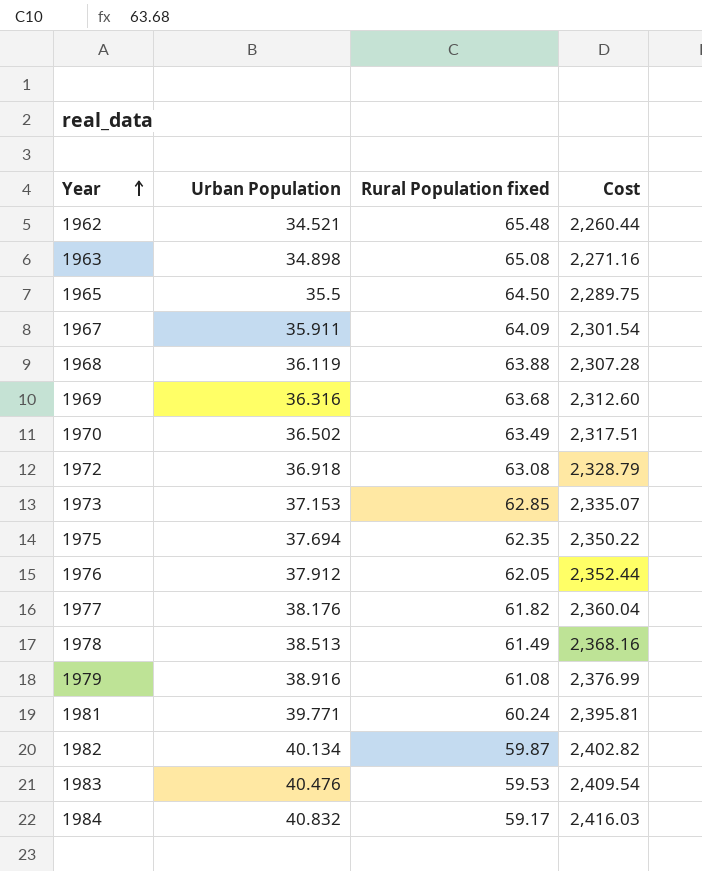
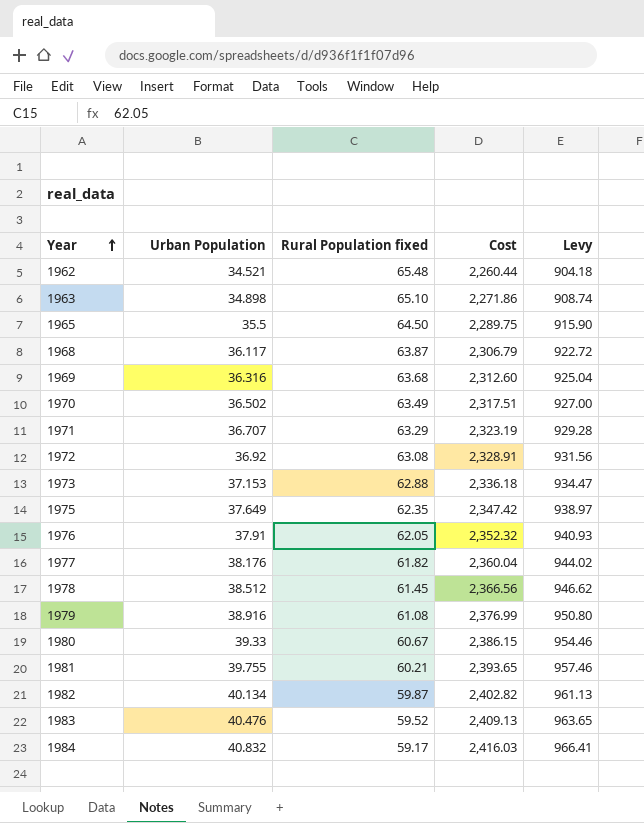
column Levy | formula: none -> [Cost] * 0.4
row 1967: 35.911 | 64.09 | 2,301.54 -> none
1963 | Rural Population fixed: 65.08 -> 65.10
1963 | Cost: 2,271.16 -> 2,271.86
1968 | Urban Population: 36.119 -> 36.117
1968 | Rural Population fixed: 63.88 -> 63.87
1968 | Cost: 2,307.28 -> 2,306.79
row 1971: none -> 36.707 | 63.29 | 2,323.19 | 929.28
1972 | Urban Population: 36.918 -> 36.92
1972 | Cost: 2,328.79 -> 2,328.91
1973 | Rural Population fixed: 62.85 -> 62.88
1973 | Cost: 2,335.07 -> 2,336.18
1975 | Urban Population: 37.694 -> 37.649
1975 | Cost: 2,350.22 -> 2,347.42
1976 | Urban Population: 37.912 -> 37.91
1976 | Cost: 2,352.44 -> 2,352.32
1978 | Urban Population: 38.513 -> 38.512
1978 | Rural Population fixed: 61.49 -> 61.45
1978 | Cost: 2,368.16 -> 2,366.56
row 1980: none -> 39.33 | 60.67 | 2,386.15 | 954.46
1981 | Urban Population: 39.771 -> 39.755
1981 | Rural Population fixed: 60.24 -> 60.21
1981 | Cost: 2,395.81 -> 2,393.65
1983 | Rural Population fixed: 59.53 -> 59.52
1983 | Cost: 2,409.54 -> 2,409.13

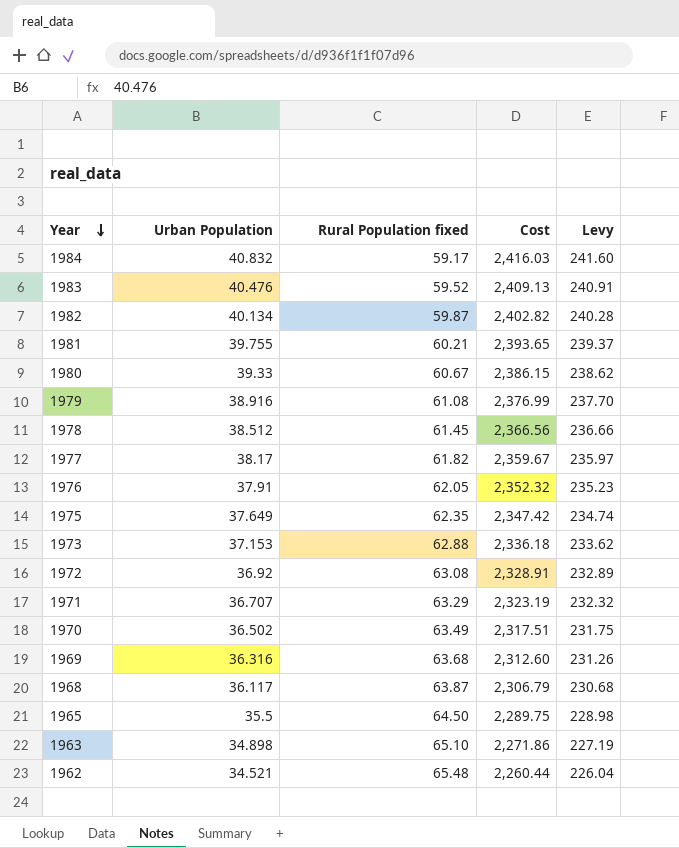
row order: Year ascending -> Year descending
column Levy | formula: [Cost] * 0.4 -> [Cost] * 0.1
1977 | Urban Population: 38.176 -> 38.17
1977 | Cost: 2,360.04 -> 2,359.67

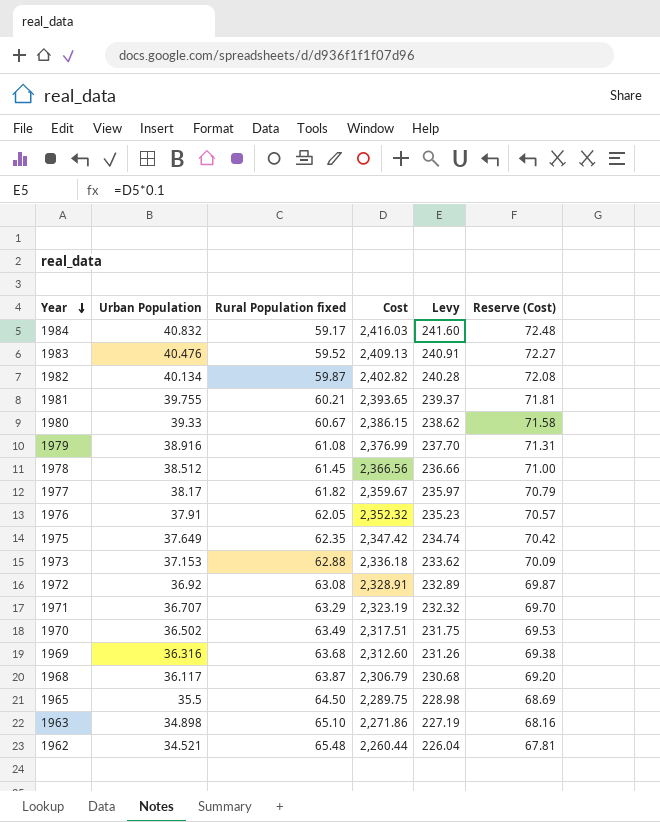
column Reserve (Cost) | formula: none -> [Cost] * 0.03

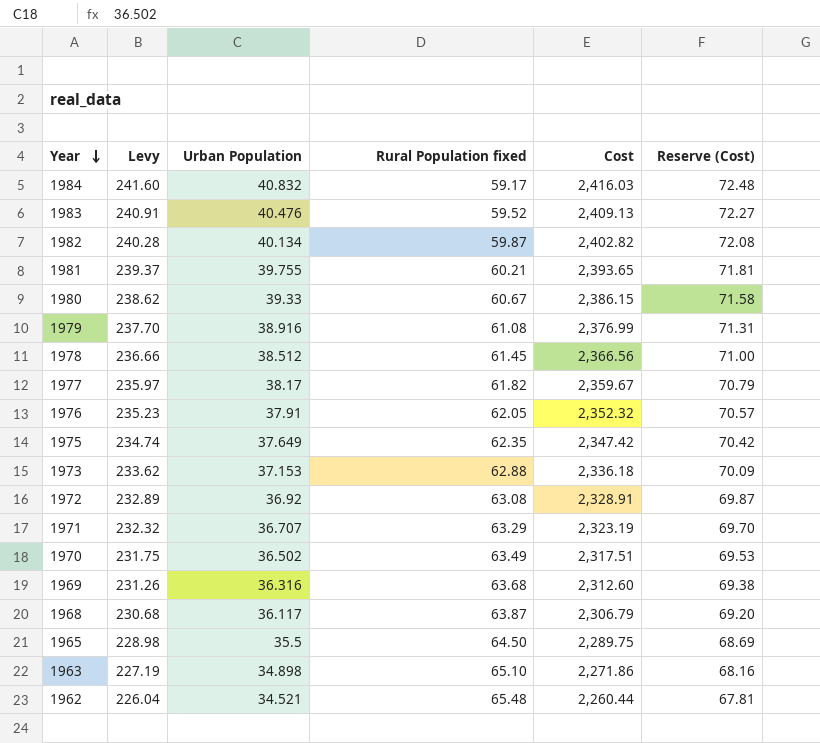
column Levy | position: 5 -> 2

